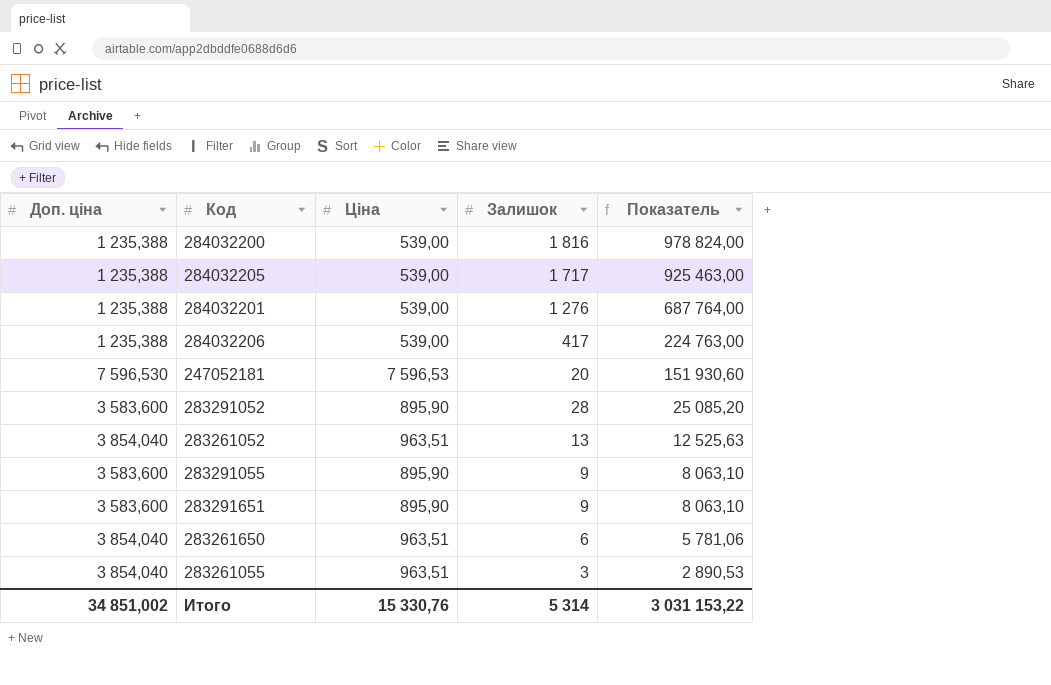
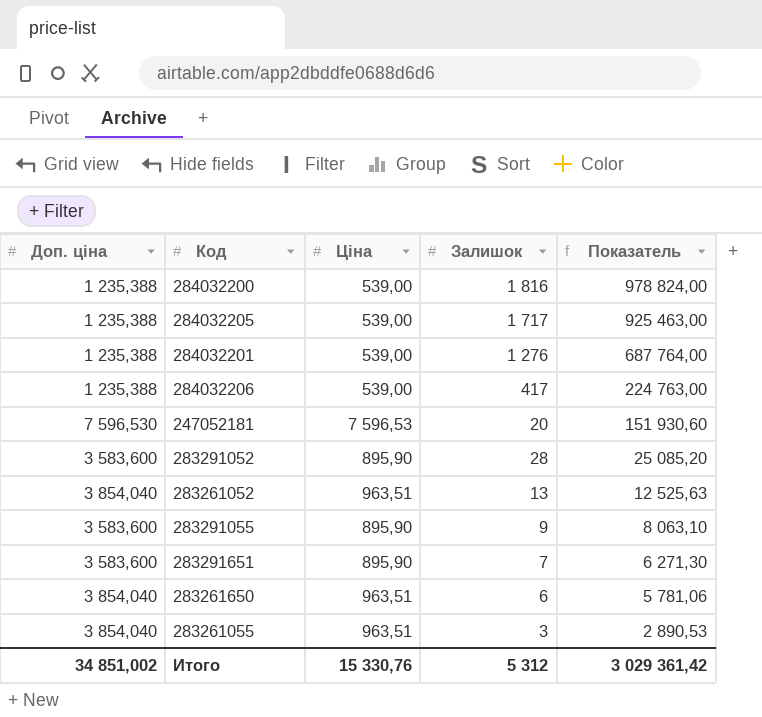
283291651 | Залишок: 9 -> 7
283291651 | Показатель: 8 063,10 -> 6 271,30
Итого | Залишок: 5 314 -> 5 312
Итого | Показатель: 3 031 153,22 -> 3 029 361,42

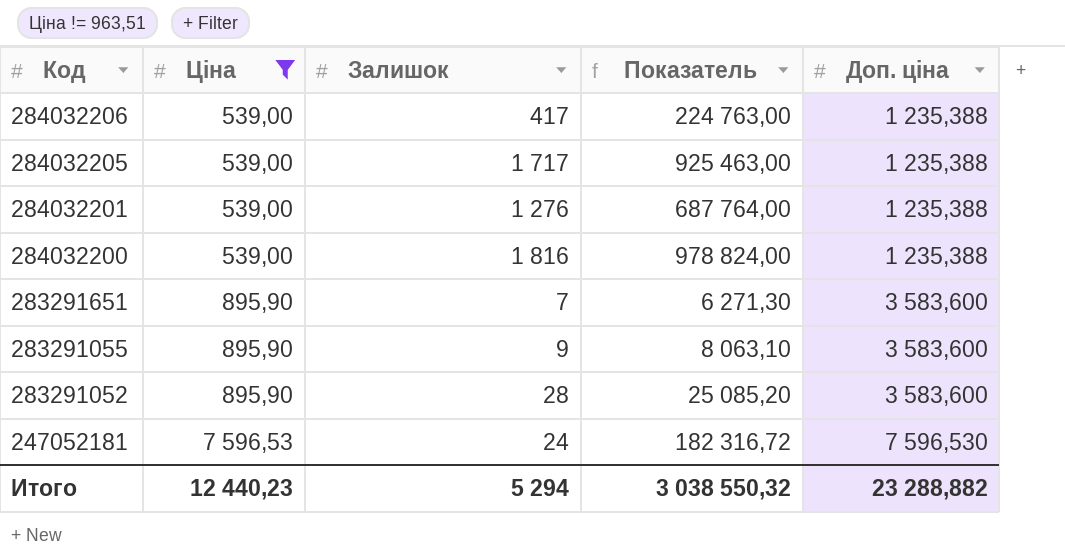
filter: none -> Ціна != 963,51
row order: Показатель descending -> Код descending
column Доп. ціна | position: 1 -> 5
247052181 | Залишок: 20 -> 24
247052181 | Показатель: 151 930,60 -> 182 316,72
Итого | Ціна: 15 330,76 -> 12 440,23
Итого | Залишок: 5 312 -> 5 294
Итого | Показатель: 3 029 361,42 -> 3 038 550,32
Итого | Доп. ціна: 34 851,002 -> 23 288,882

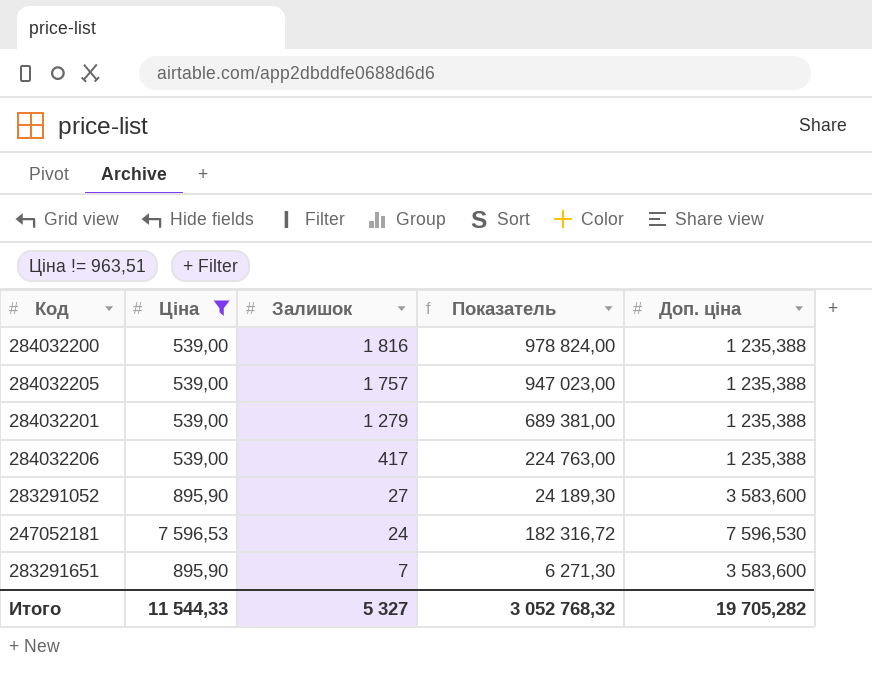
row order: Код descending -> Залишок descending
row 283291055: 895,90 | 9 | 8 063,10 | 3 583,600 -> none
284032205 | Залишок: 1 717 -> 1 757
284032205 | Показатель: 925 463,00 -> 947 023,00
284032201 | Залишок: 1 276 -> 1 279
284032201 | Показатель: 687 764,00 -> 689 381,00
283291052 | Залишок: 28 -> 27
283291052 | Показатель: 25 085,20 -> 24 189,30
Итого | Ціна: 12 440,23 -> 11 544,33
Итого | Залишок: 5 294 -> 5 327
Итого | Показатель: 3 038 550,32 -> 3 052 768,32
Итого | Доп. ціна: 23 288,882 -> 19 705,282

